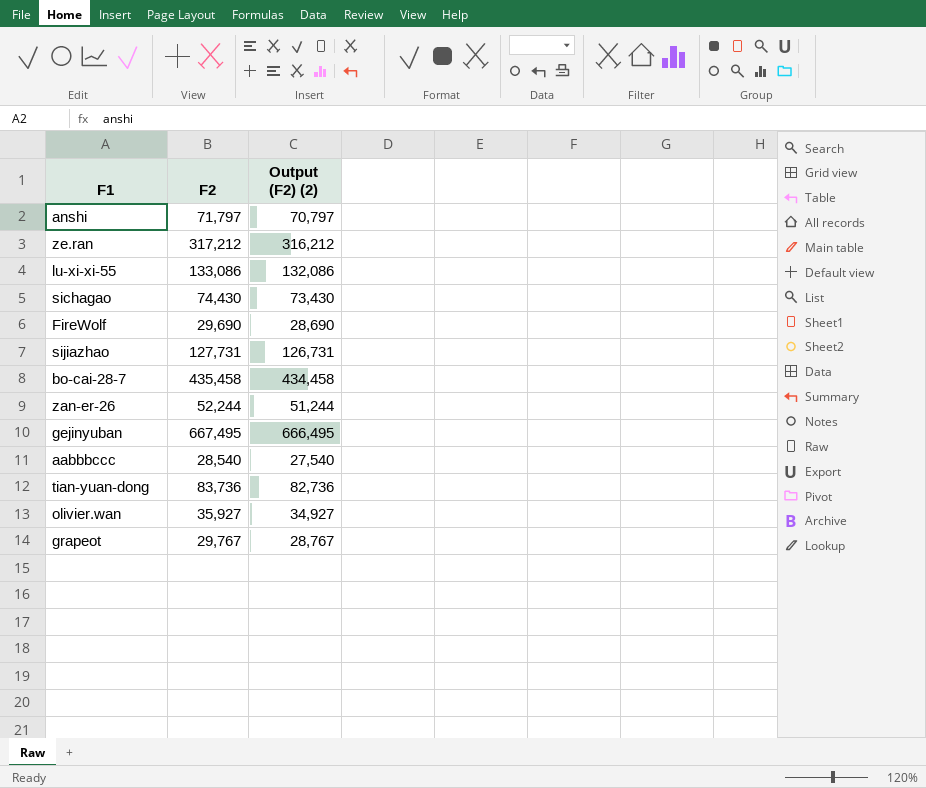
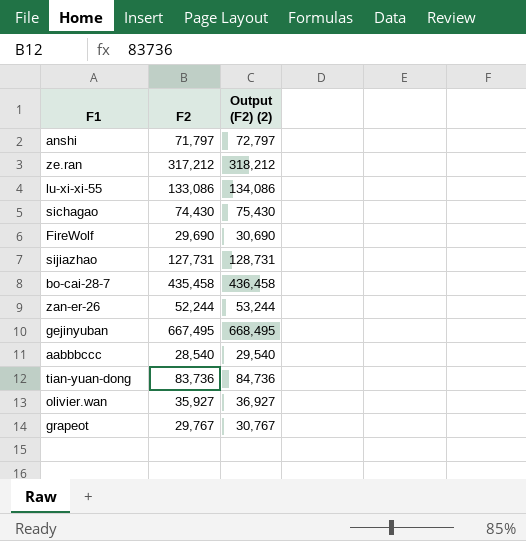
column Output (F2) (2) | formula: [F2] - 1000 -> [F2] + 1000

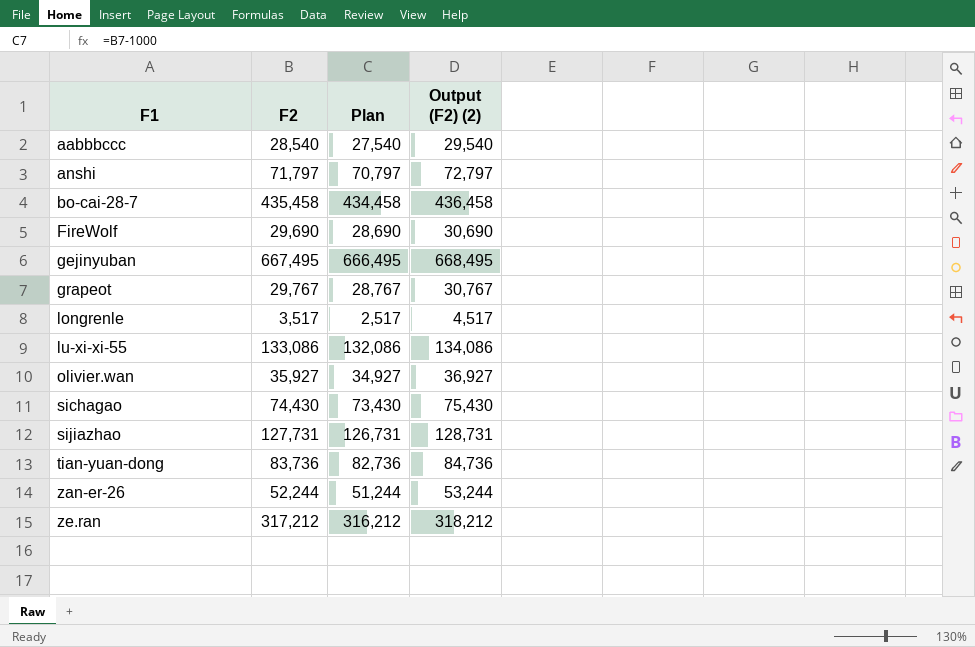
row order: none -> F1 ascending
column Plan | formula: none -> [F2] - 1000
row longrenle: none -> 3,517 | 2,517 | 4,517

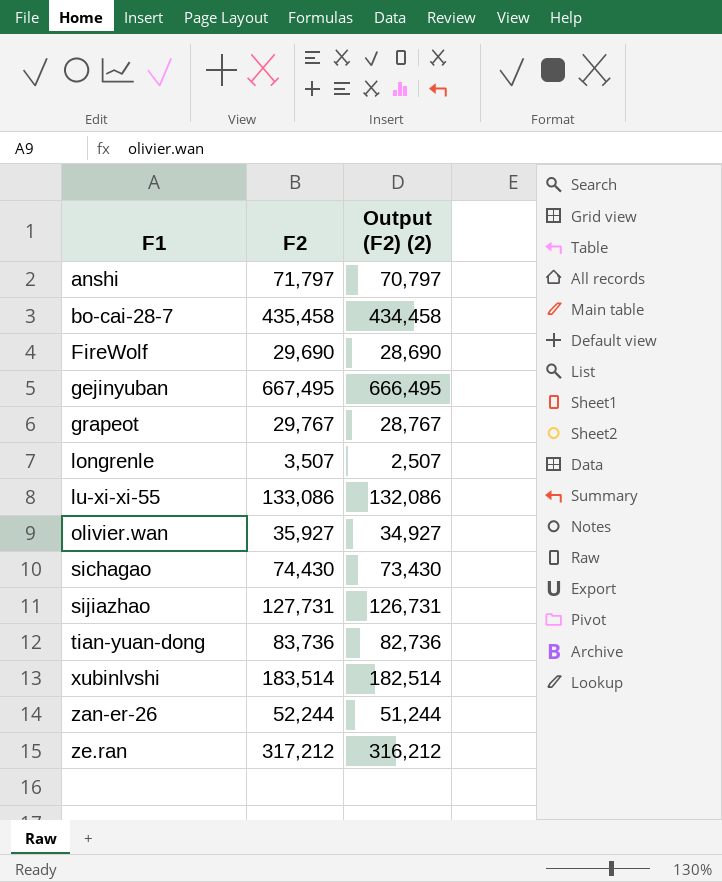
column Plan | formula: [F2] - 1000 -> none
column Output (F2) (2) | formula: [F2] + 1000 -> [F2] - 1000
row aabbbccc: 28,540 | 27,540 | 29,540 -> none
longrenle | F2: 3,517 -> 3,507
row xubinlvshi: none -> 183,514 | 182,514

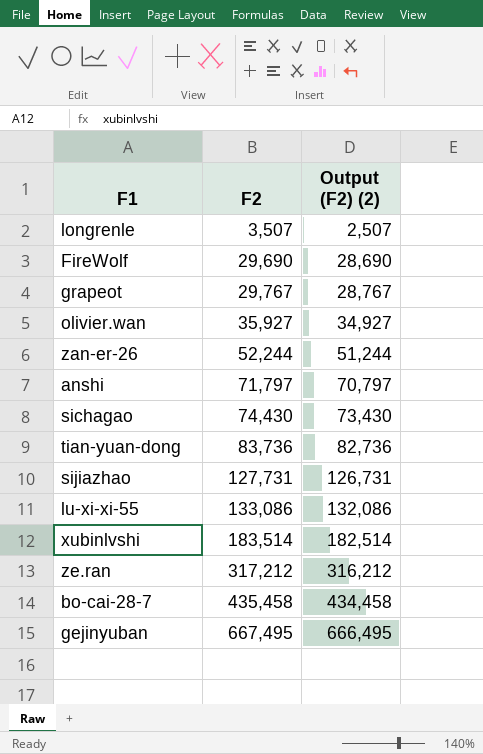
row order: F1 ascending -> F2 ascending

